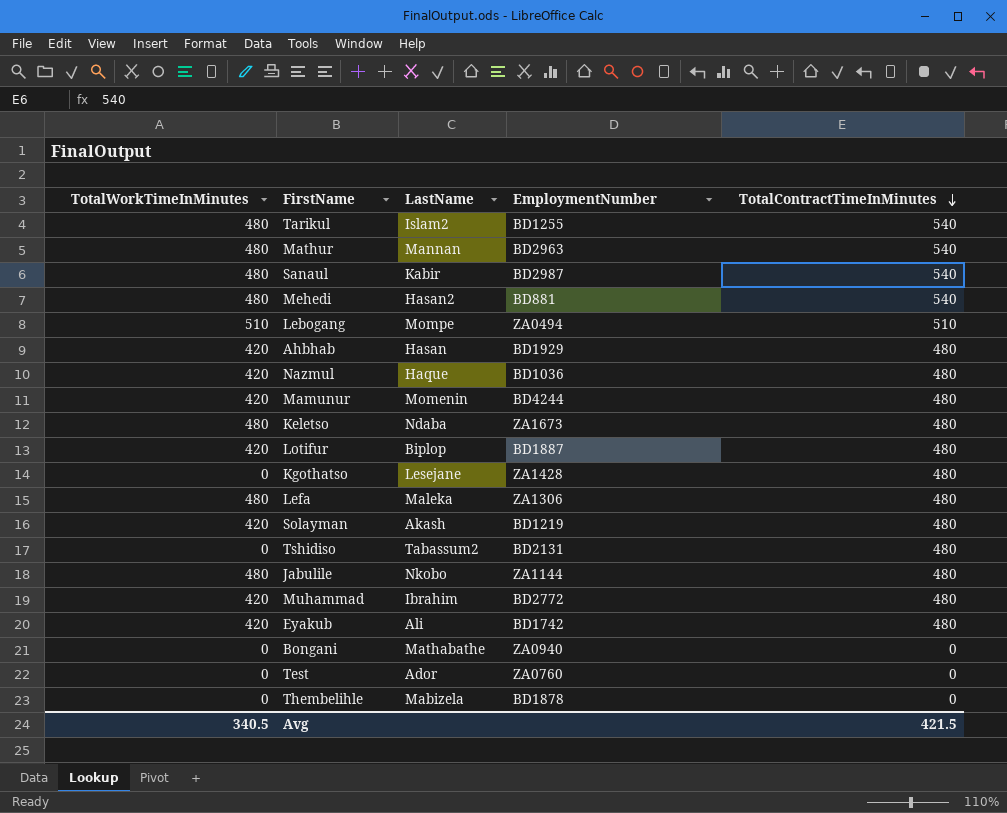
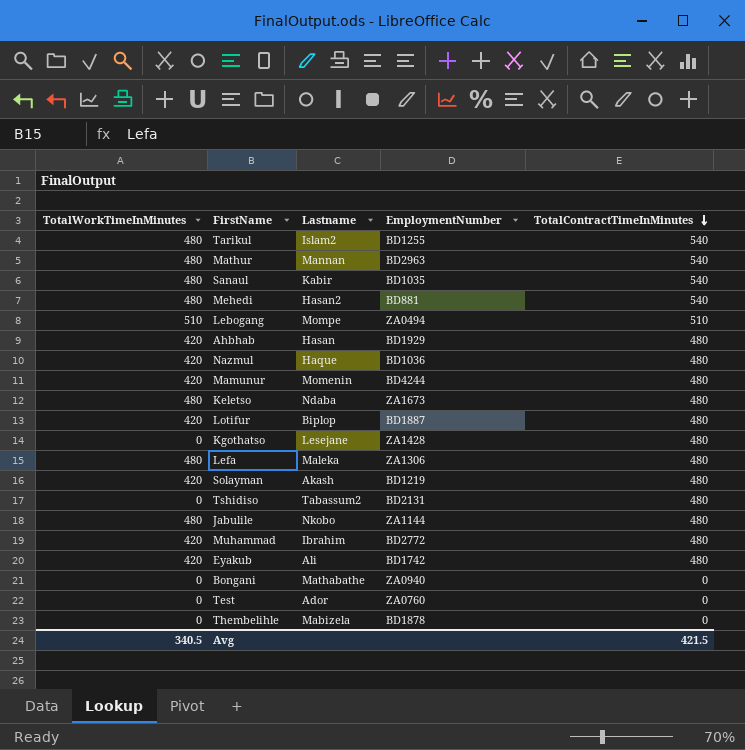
column name: LastName -> Lastname
Sanaul | EmploymentNumber: BD2987 -> BD1035

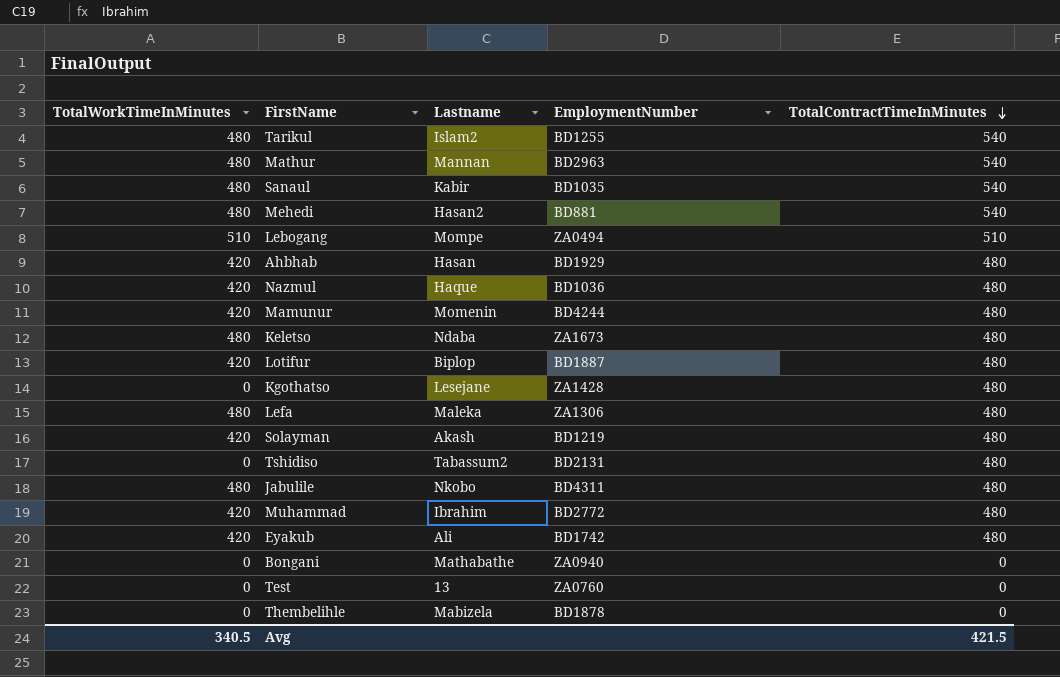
Jabulile | EmploymentNumber: ZA1144 -> BD4311
Test | Lastname: Ador -> 13

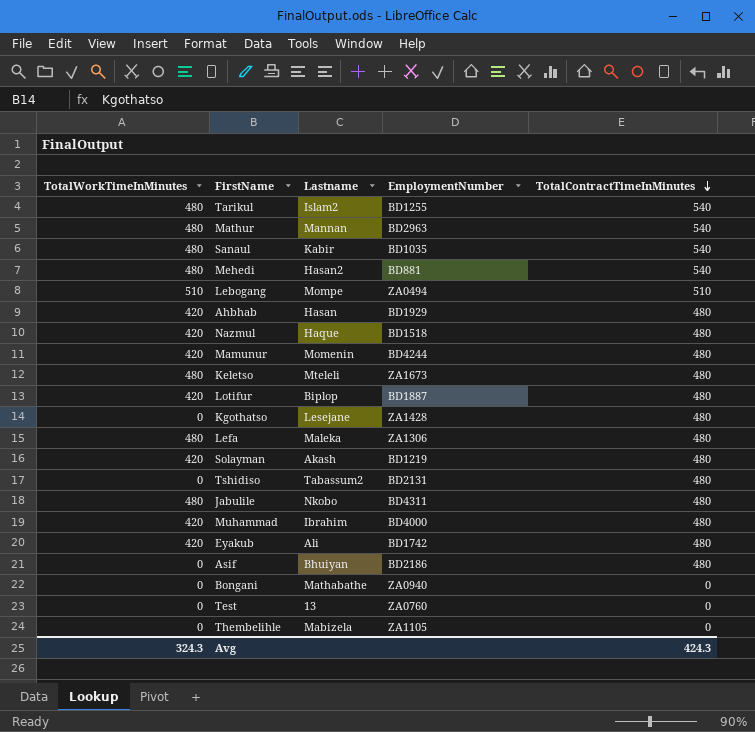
Nazmul | EmploymentNumber: BD1036 -> BD1518
Keletso | Lastname: Ndaba -> Mteleli
Muhammad | EmploymentNumber: BD2772 -> BD4000
row Asif: none -> 0 | Bhuiyan | BD2186 | 480
Thembelihle | EmploymentNumber: BD1878 -> ZA1105
Avg | TotalWorkTimeInMinutes: 340.5 -> 324.3
Avg | TotalContractTimeInMinutes: 421.5 -> 424.3

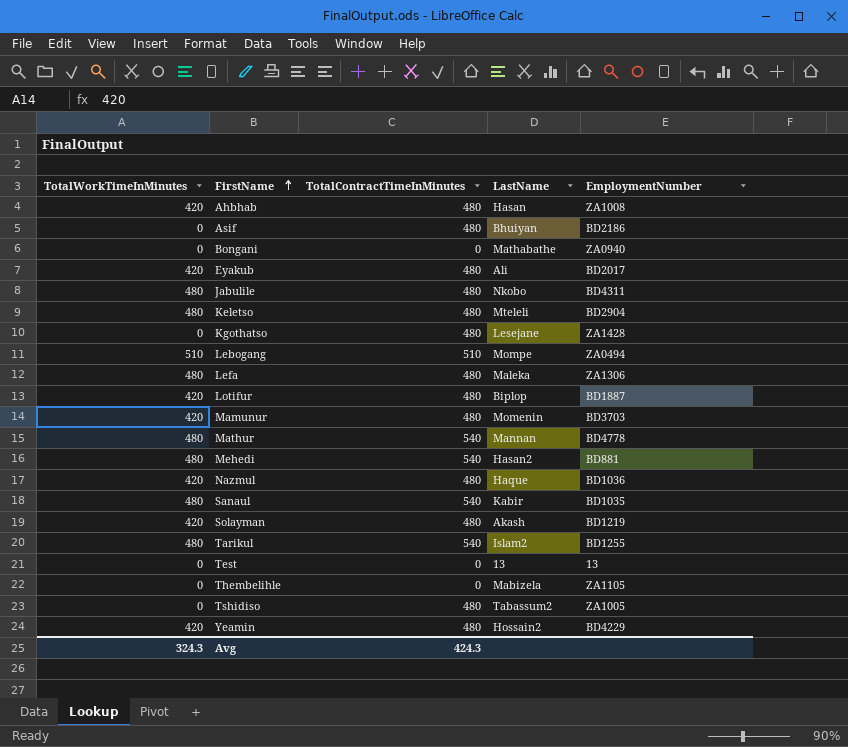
row order: TotalContractTimeInMinutes descending -> FirstName ascending
column TotalContractTimeInMinutes | position: 5 -> 3
column name: Lastname -> LastName
row Muhammad: 420 | Ibrahim | BD4000 | 480 -> none
Ahbhab | EmploymentNumber: BD1929 -> ZA1008
Eyakub | EmploymentNumber: BD1742 -> BD2017
Keletso | EmploymentNumber: ZA1673 -> BD2904
Mamunur | EmploymentNumber: BD4244 -> BD3703
Mathur | EmploymentNumber: BD2963 -> BD4778
Nazmul | EmploymentNumber: BD1518 -> BD1036
Test | EmploymentNumber: ZA0760 -> 13
Tshidiso | EmploymentNumber: BD2131 -> ZA1005
row Yeamin: none -> 420 | 480 | Hossain2 | BD4229

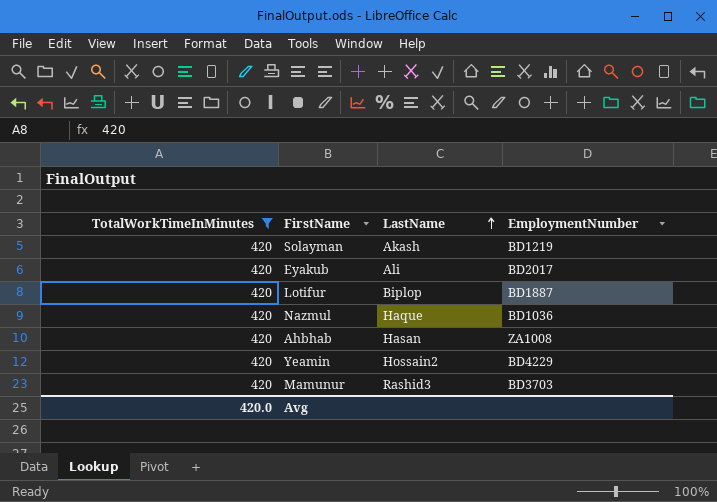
filter: none -> TotalWorkTimeInMinutes = 420
row order: FirstName ascending -> LastName ascending
column TotalContractTimeInMinutes | position: 3 -> none
Mamunur | LastName: Momenin -> Rashid3
Avg | TotalWorkTimeInMinutes: 324.3 -> 420.0

